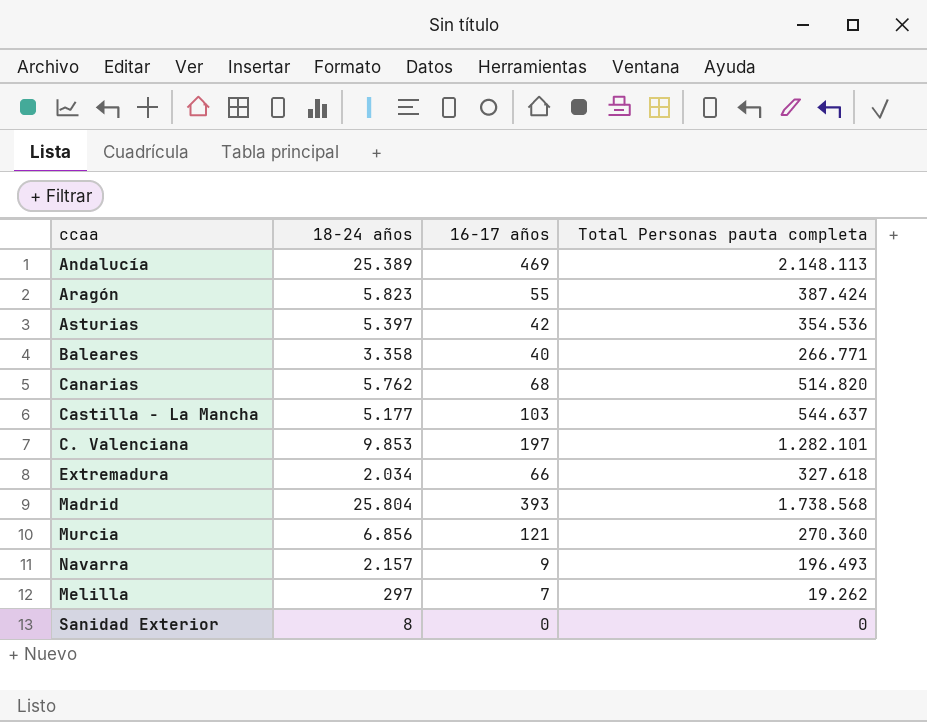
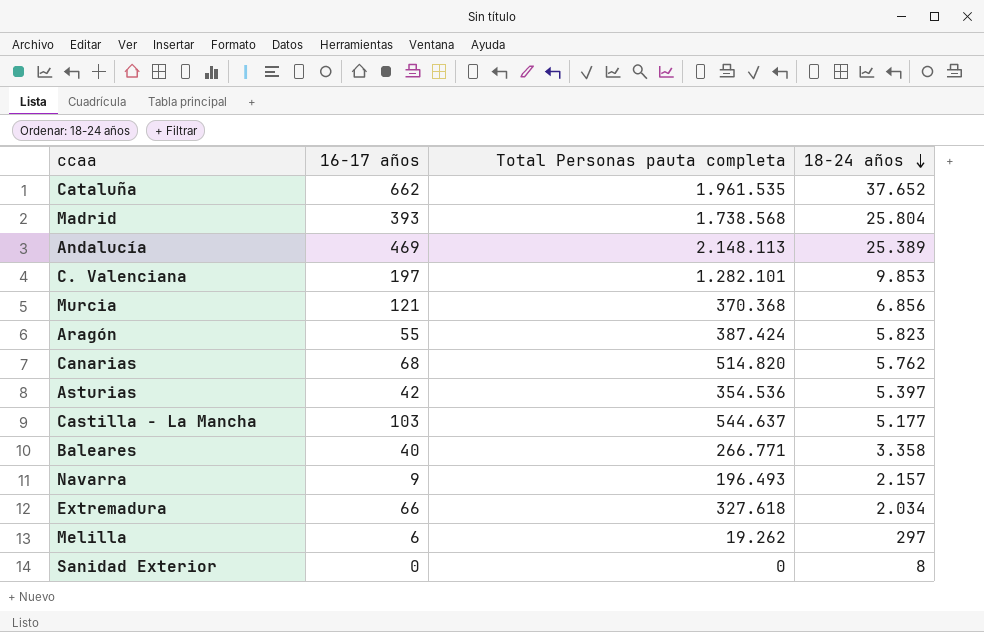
row order: none -> 18-24 años descending
column 18-24 años | position: 2 -> 4
row Cataluña: none -> 662 | 1.961.535 | 37.652
Murcia | Total Personas pauta completa: 270.360 -> 370.368
Melilla | 16-17 años: 7 -> 6

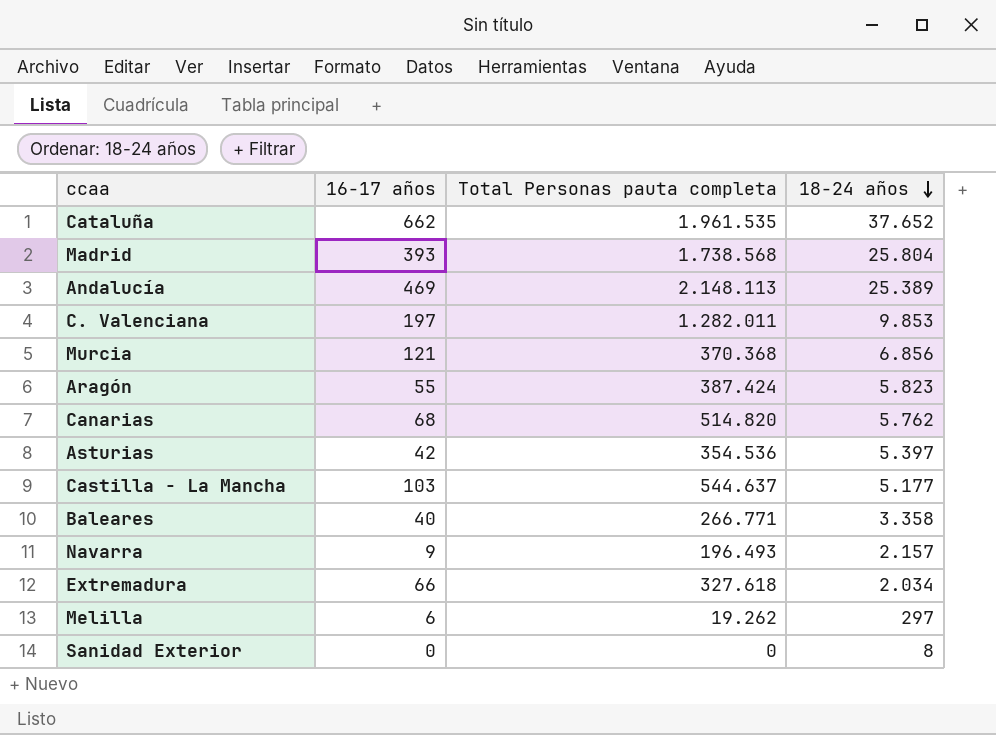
C. Valenciana | Total Personas pauta completa: 1.282.101 -> 1.282.011

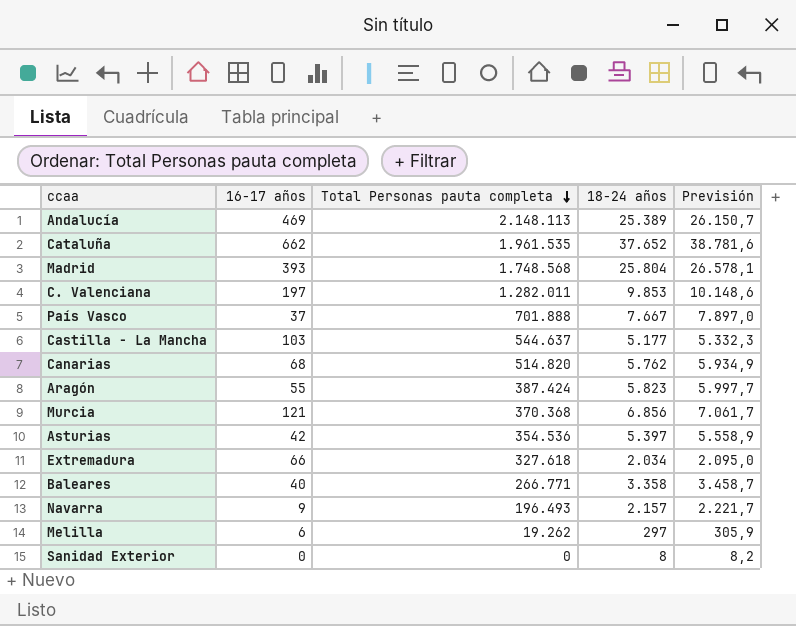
row order: 18-24 años descending -> Total Personas pauta completa descending
column Previsión | formula: none -> [18-24 años] * 1,03
Madrid | Total Personas pauta completa: 1.738.568 -> 1.748.568
row País Vasco: none -> 37 | 701.888 | 7.667 | 7.897,0

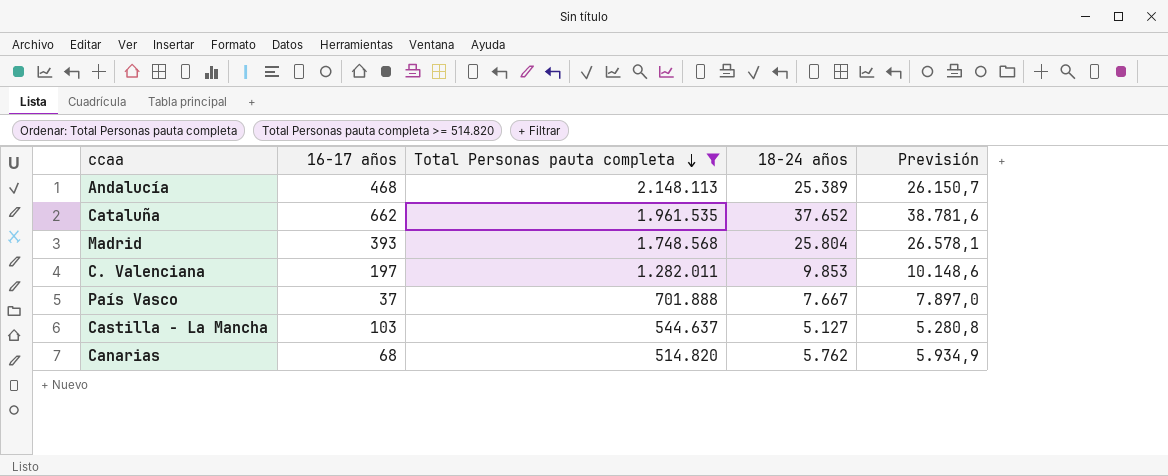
filter: none -> Total Personas pauta completa >= 514.820
Andalucía | 16-17 años: 469 -> 468
Castilla - La Mancha | 18-24 años: 5.177 -> 5.127
Castilla - La Mancha | Previsión: 5.332,3 -> 5.280,8

